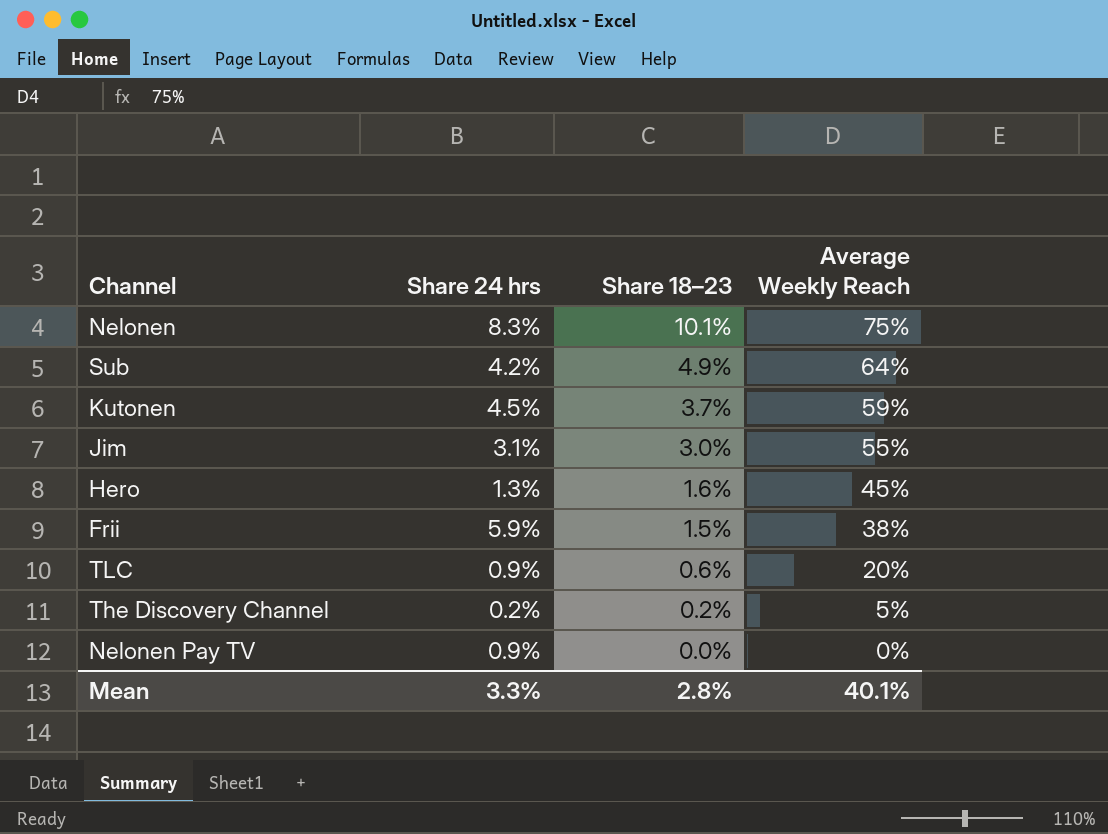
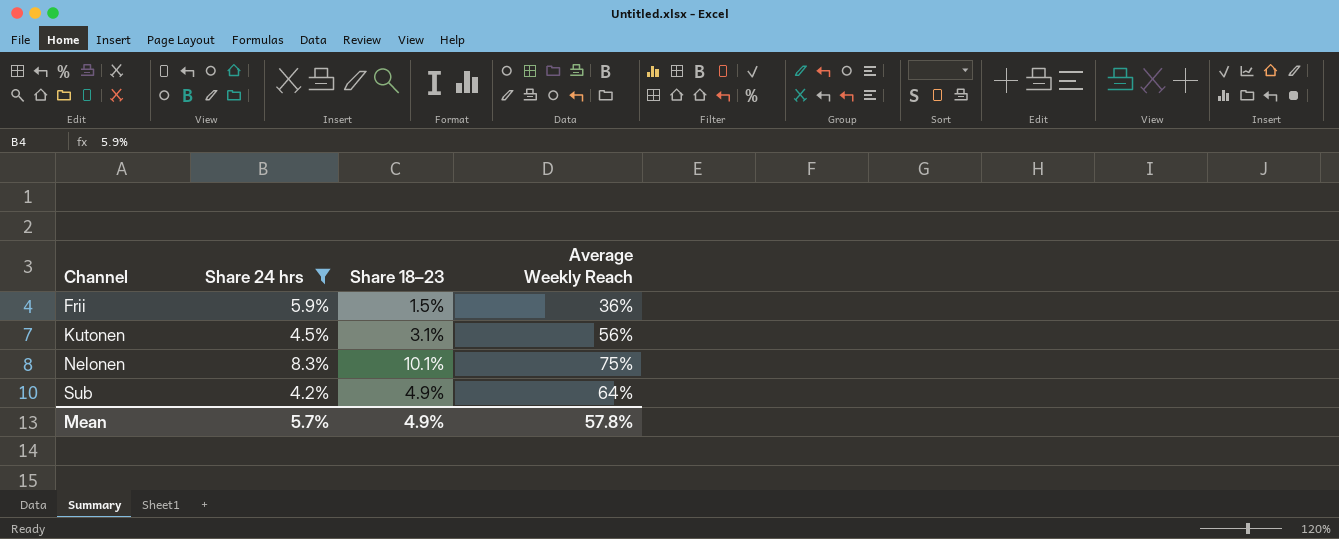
filter: none -> Share 24 hrs >= 4.2%
row order: Share 18–23 descending -> Channel ascending
Frii | Average Weekly Reach: 38% -> 36%
Kutonen | Share 18–23: 3.7% -> 3.1%
Kutonen | Average Weekly Reach: 59% -> 56%
Mean | Share 24 hrs: 3.3% -> 5.7%
Mean | Share 18–23: 2.8% -> 4.9%
Mean | Average Weekly Reach: 40.1% -> 57.8%

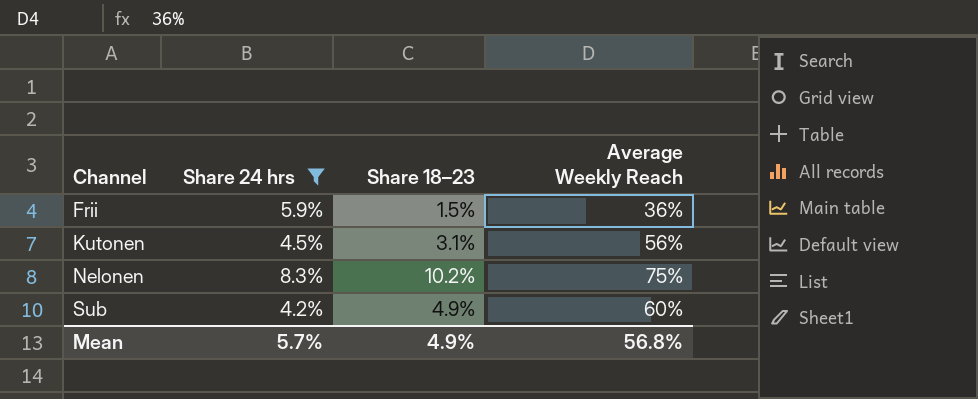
Nelonen | Share 18–23: 10.1% -> 10.2%
Sub | Average Weekly Reach: 64% -> 60%
Mean | Average Weekly Reach: 57.8% -> 56.8%

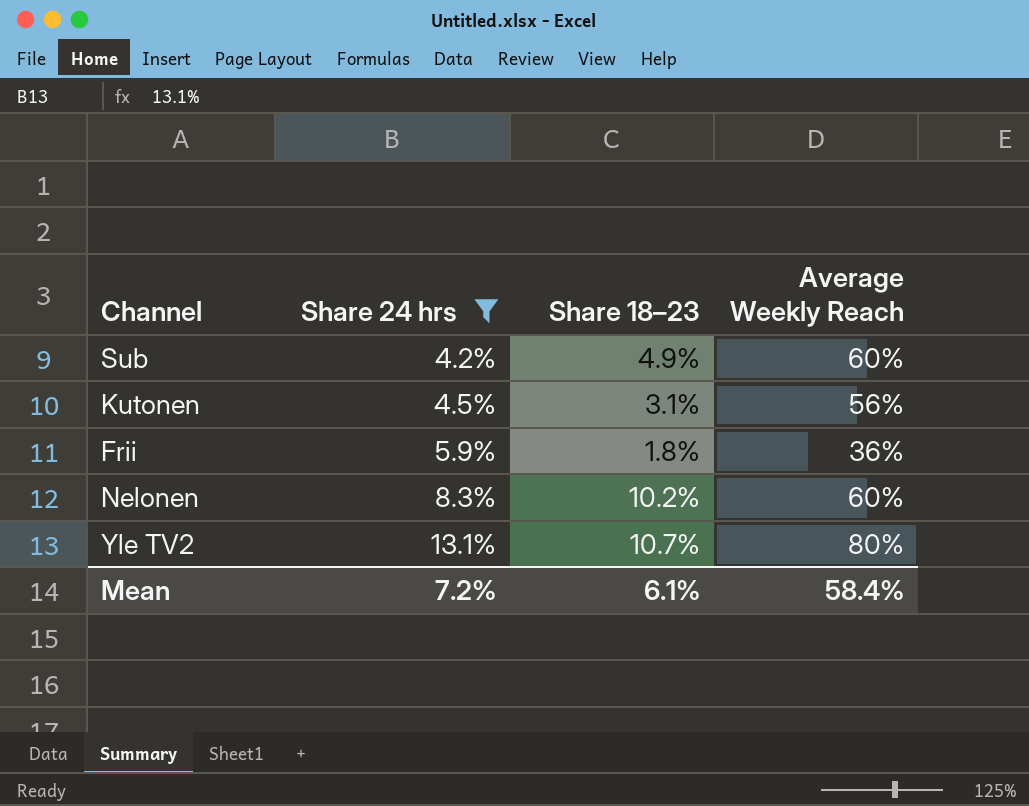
row order: Channel ascending -> Share 24 hrs ascending
Frii | Share 18–23: 1.5% -> 1.8%
Nelonen | Average Weekly Reach: 75% -> 60%
row Yle TV2: none -> 13.1% | 10.7% | 80%
Mean | Share 24 hrs: 5.7% -> 7.2%
Mean | Share 18–23: 4.9% -> 6.1%
Mean | Average Weekly Reach: 56.8% -> 58.4%

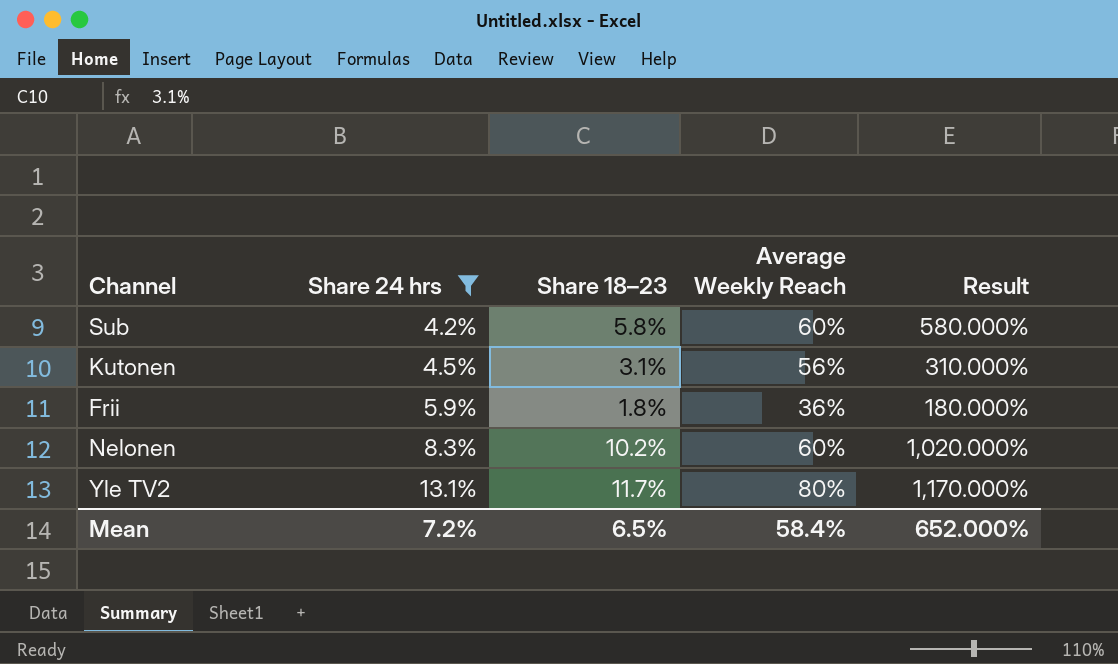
column Result | formula: none -> [Share 18–23] * 100
Sub | Share 18–23: 4.9% -> 5.8%
Yle TV2 | Share 18–23: 10.7% -> 11.7%
Mean | Share 18–23: 6.1% -> 6.5%

